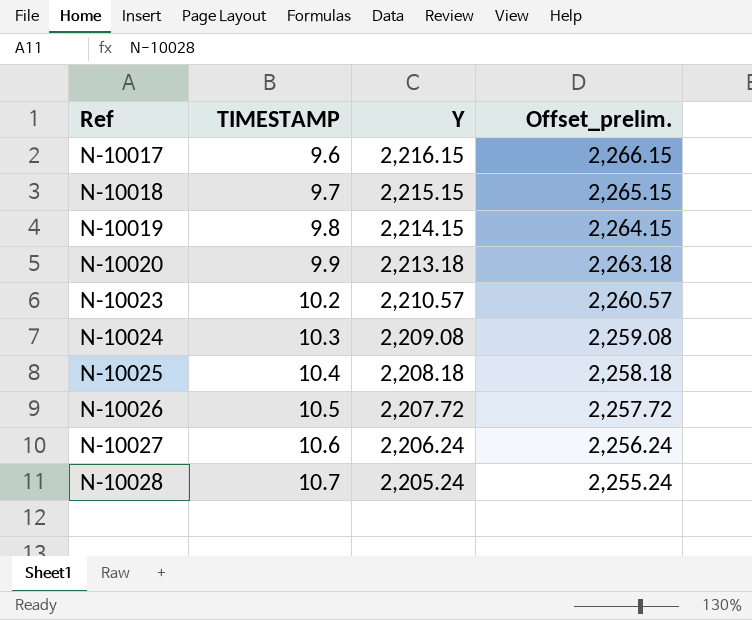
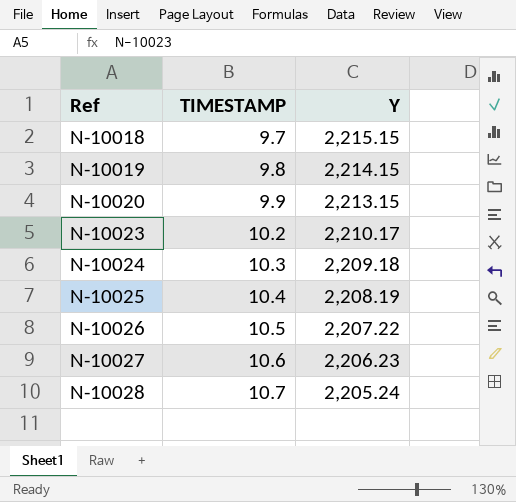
column Offset_prelim. | formula: [Y] + 50 -> none
row N-10017: 9.6 | 2,216.15 | 2,266.15 -> none
N-10020 | Y: 2,213.18 -> 2,213.15
N-10023 | Y: 2,210.57 -> 2,210.17
N-10024 | Y: 2,209.08 -> 2,209.18
N-10025 | Y: 2,208.18 -> 2,208.19
N-10026 | Y: 2,207.72 -> 2,207.22
N-10027 | Y: 2,206.24 -> 2,206.23

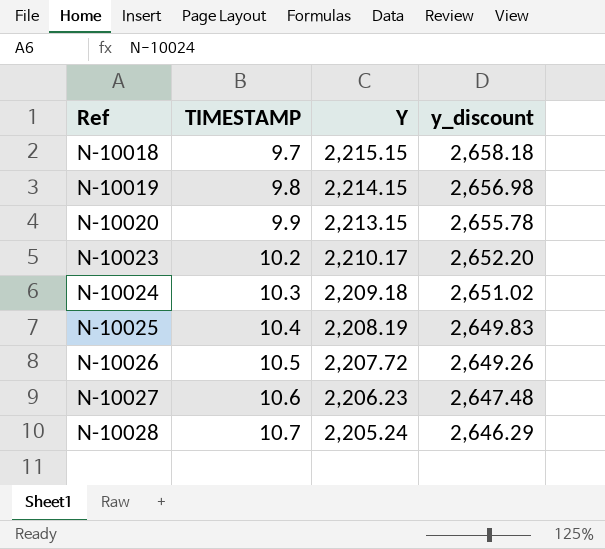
column y_discount | formula: none -> [Y] * 1.2
N-10026 | Y: 2,207.22 -> 2,207.72

